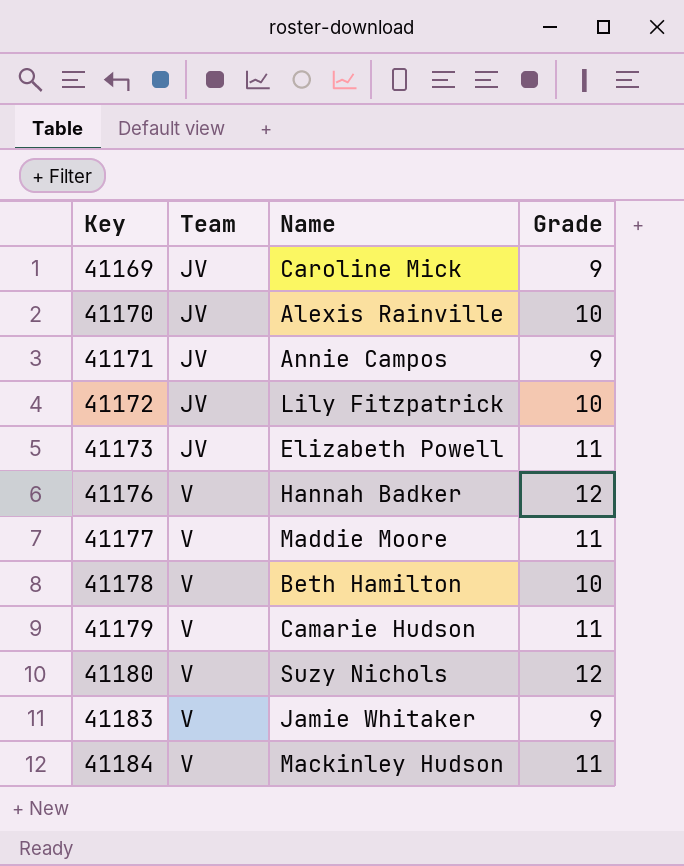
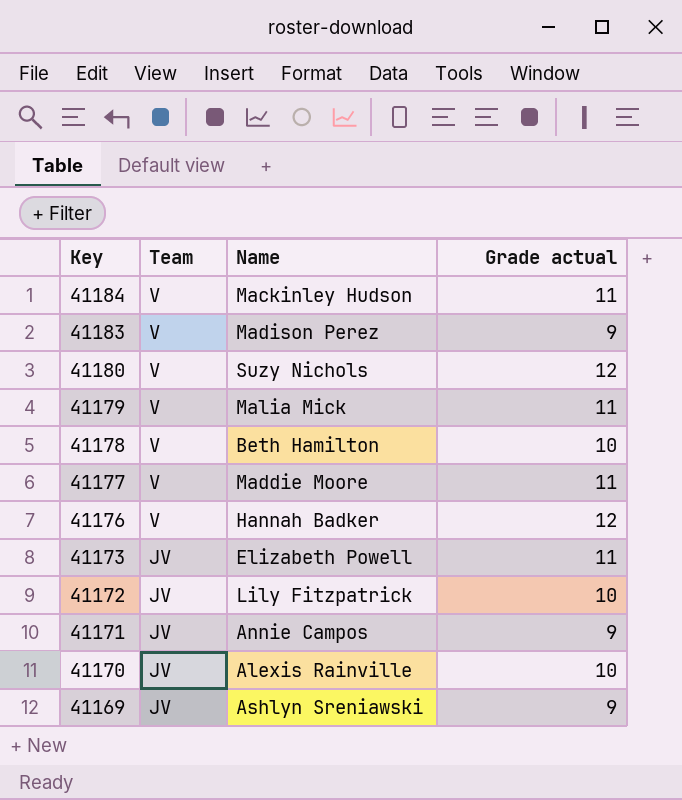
row order: Key ascending -> Key descending
column name: Grade -> Grade actual
41183 | Name: Jamie Whitaker -> Madison Perez
41179 | Name: Camarie Hudson -> Malia Mick
41169 | Name: Caroline Mick -> Ashlyn Sreniawski

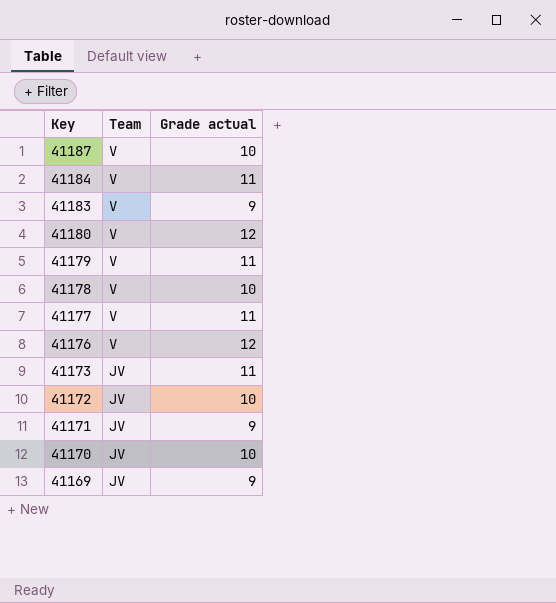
column Name | position: 3 -> none
row 41187: none -> V | 10

